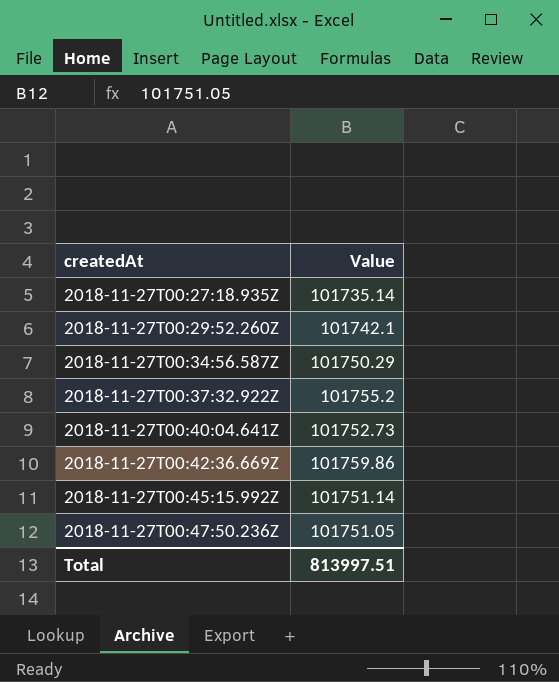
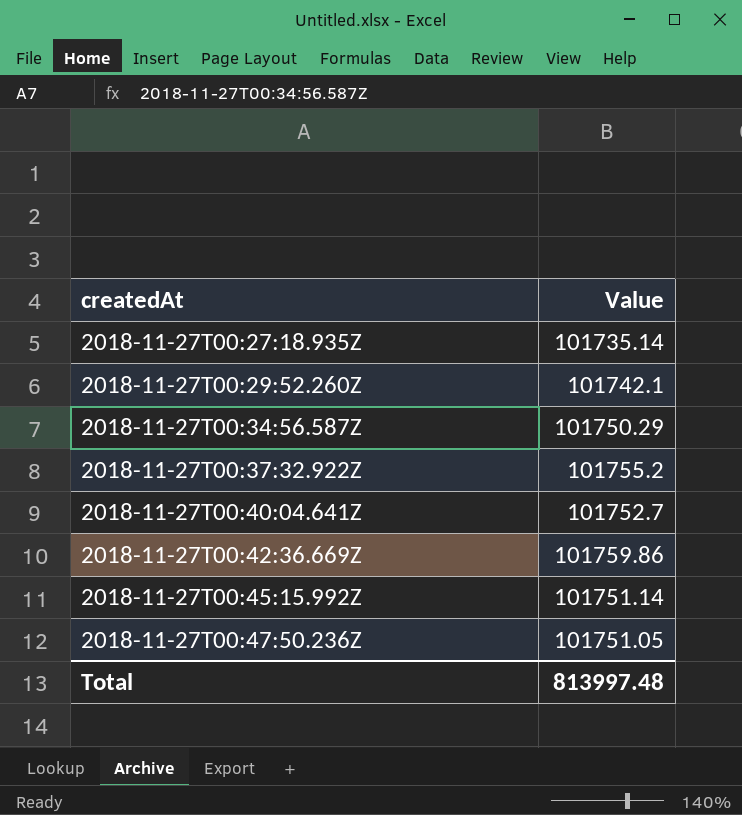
2018-11-27T00:40:04.641Z | Value: 101752.73 -> 101752.7
Total | Value: 813997.51 -> 813997.48

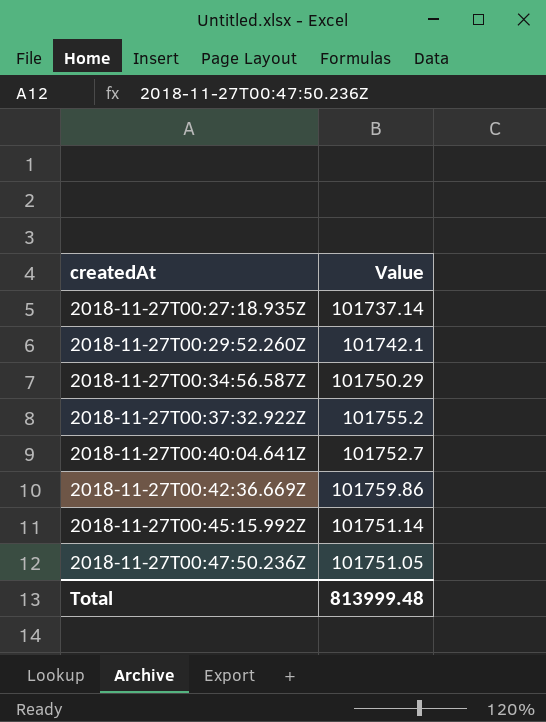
2018-11-27T00:27:18.935Z | Value: 101735.14 -> 101737.14
Total | Value: 813997.48 -> 813999.48

